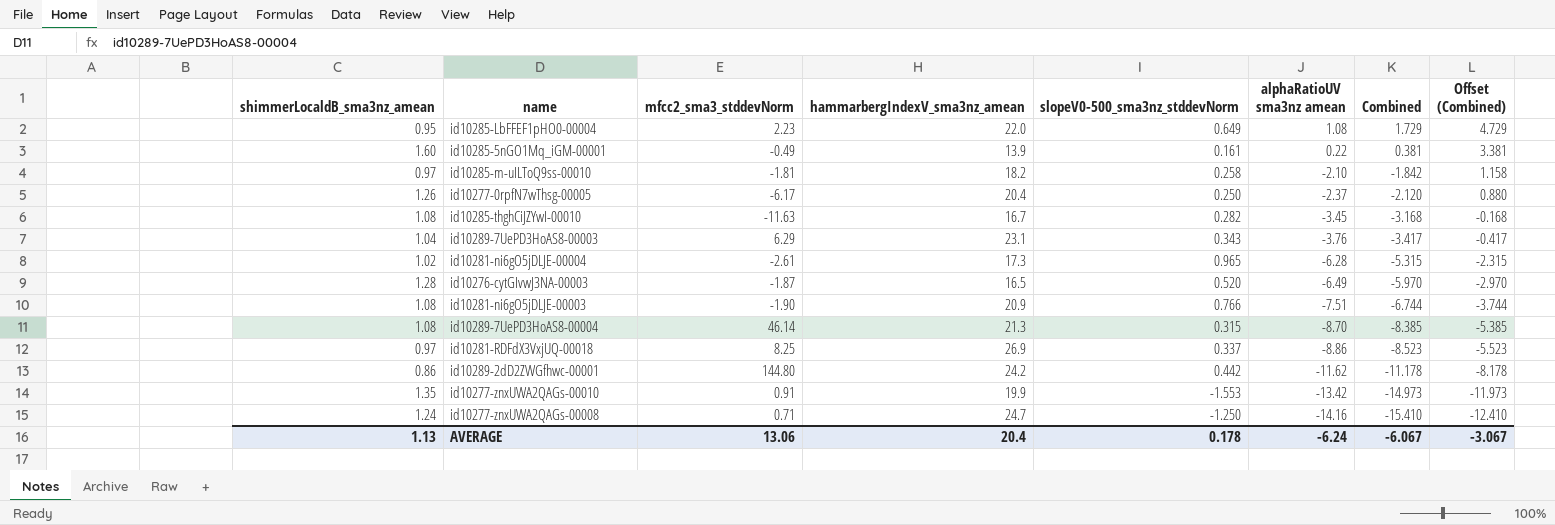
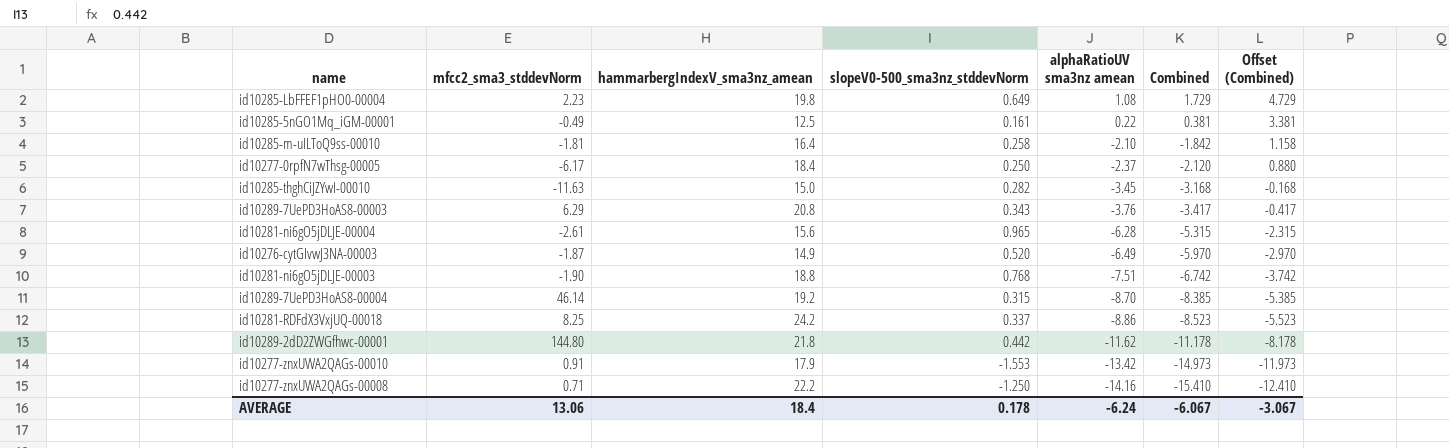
column shimmerLocaldB_sma3nz_amean | position: 1 -> none
id10285-LbFFEF1pHO0-00004 | hammarbergIndexV_sma3nz_amean: 22.0 -> 19.8
id10285-5nGO1Mq_iGM-00001 | hammarbergIndexV_sma3nz_amean: 13.9 -> 12.5
id10285-m-uILToQ9ss-00010 | hammarbergIndexV_sma3nz_amean: 18.2 -> 16.4
id10277-0rpfN7wThsg-00005 | hammarbergIndexV_sma3nz_amean: 20.4 -> 18.4
id10285-thghCiJZYwI-00010 | hammarbergIndexV_sma3nz_amean: 16.7 -> 15.0
id10289-7UePD3HoAS8-00003 | hammarbergIndexV_sma3nz_amean: 23.1 -> 20.8
id10281-ni6gO5jDLJE-00004 | hammarbergIndexV_sma3nz_amean: 17.3 -> 15.6
id10276-cytGIvwJ3NA-00003 | hammarbergIndexV_sma3nz_amean: 16.5 -> 14.9
id10281-ni6gO5jDLJE-00003 | hammarbergIndexV_sma3nz_amean: 20.9 -> 18.8
id10281-ni6gO5jDLJE-00003 | slopeV0-500_sma3nz_stddevNorm: 0.766 -> 0.768
id10281-ni6gO5jDLJE-00003 | Combined: -6.744 -> -6.742
id10281-ni6gO5jDLJE-00003 | Offset (Combined): -3.744 -> -3.742
id10289-7UePD3HoAS8-00004 | hammarbergIndexV_sma3nz_amean: 21.3 -> 19.2
id10281-RDFdX3VxjUQ-00018 | hammarbergIndexV_sma3nz_amean: 26.9 -> 24.2
id10289-2dD2ZWGfhwc-00001 | hammarbergIndexV_sma3nz_amean: 24.2 -> 21.8
id10277-znxUWA2QAGs-00010 | hammarbergIndexV_sma3nz_amean: 19.9 -> 17.9
id10277-znxUWA2QAGs-00008 | hammarbergIndexV_sma3nz_amean: 24.7 -> 22.2
AVERAGE | hammarbergIndexV_sma3nz_amean: 20.4 -> 18.4

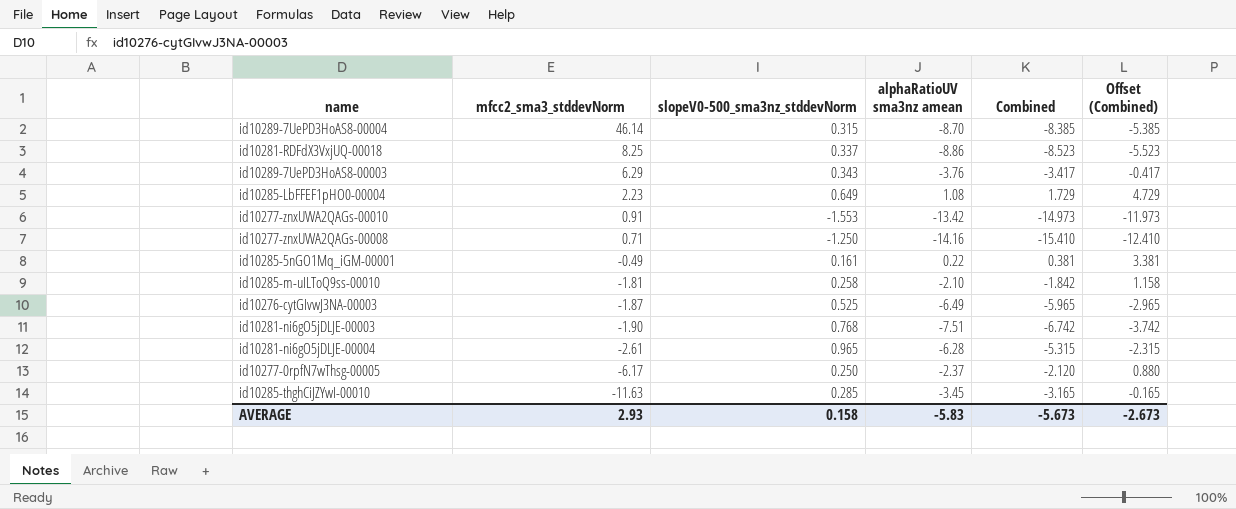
row order: alphaRatioUV sma3nz amean descending -> mfcc2_sma3_stddevNorm descending
column hammarbergIndexV_sma3nz_amean | position: 3 -> none
row id10289-2dD2ZWGfhwc-00001: 144.80 | 21.8 | 0.442 | -11.62 | -11.178 | -8.178 -> none
id10276-cytGIvwJ3NA-00003 | slopeV0-500_sma3nz_stddevNorm: 0.520 -> 0.525
id10276-cytGIvwJ3NA-00003 | Combined: -5.970 -> -5.965
id10276-cytGIvwJ3NA-00003 | Offset (Combined): -2.970 -> -2.965
id10285-thghCiJZYwI-00010 | slopeV0-500_sma3nz_stddevNorm: 0.282 -> 0.285
id10285-thghCiJZYwI-00010 | Combined: -3.168 -> -3.165
id10285-thghCiJZYwI-00010 | Offset (Combined): -0.168 -> -0.165
AVERAGE | mfcc2_sma3_stddevNorm: 13.06 -> 2.93
AVERAGE | slopeV0-500_sma3nz_stddevNorm: 0.178 -> 0.158
AVERAGE | alphaRatioUV sma3nz amean: -6.24 -> -5.83
AVERAGE | Combined: -6.067 -> -5.673
AVERAGE | Offset (Combined): -3.067 -> -2.673

